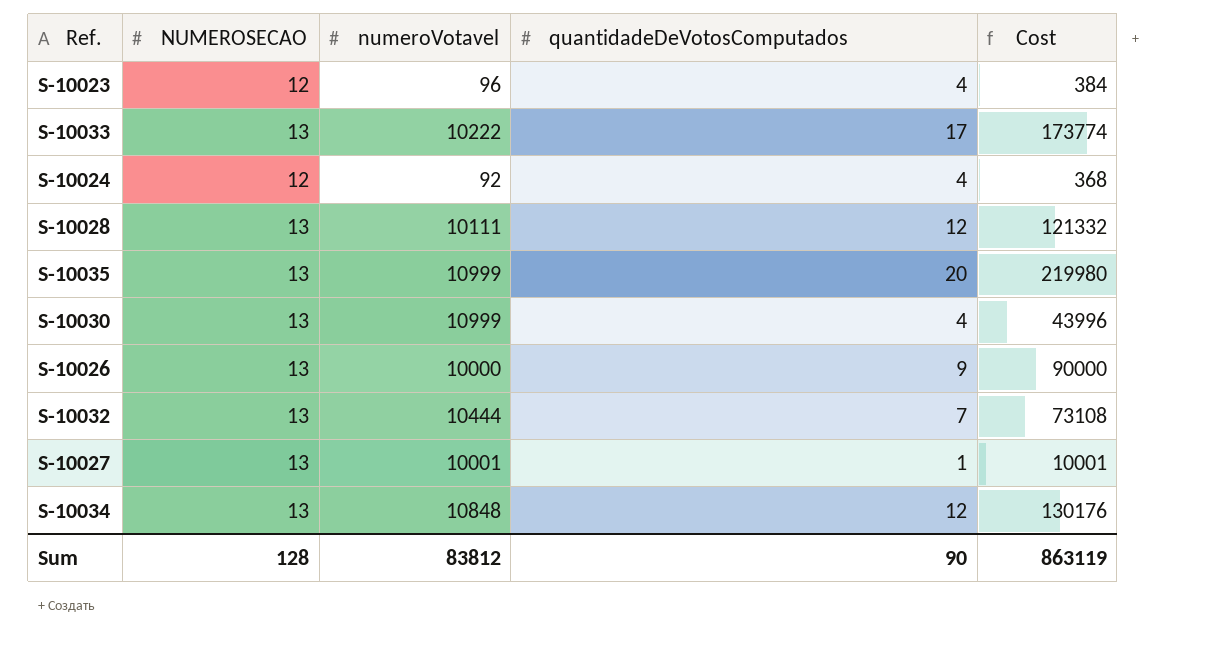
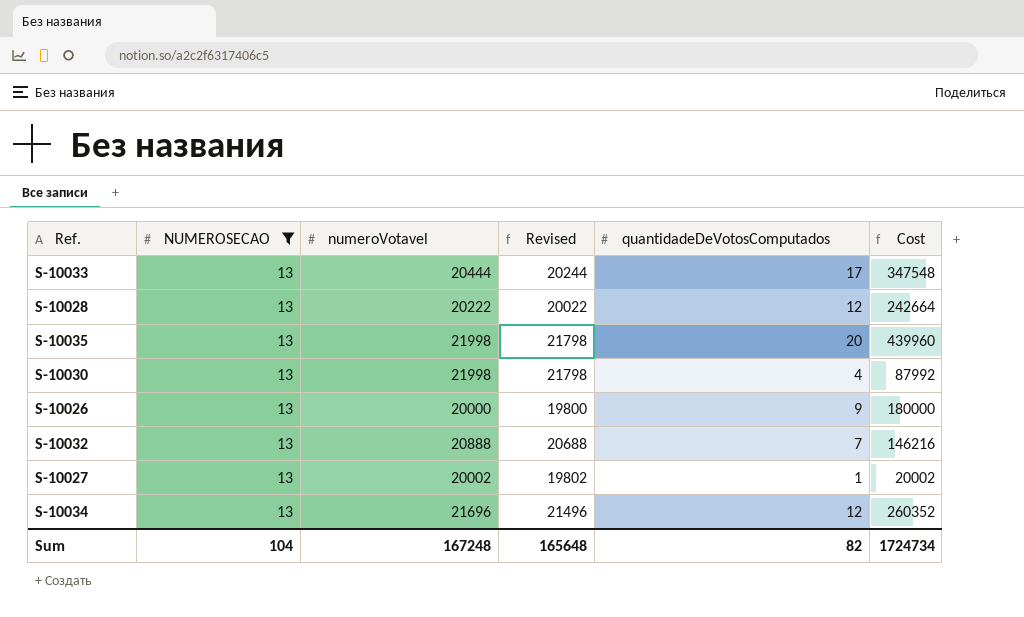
filter: none -> NUMEROSECAO = 13
column Revised | formula: none -> [numeroVotavel] - 200
S-10033 | numeroVotavel: 10222 -> 20444
S-10033 | Cost: 173774 -> 347548
S-10028 | numeroVotavel: 10111 -> 20222
S-10028 | Cost: 121332 -> 242664
S-10035 | numeroVotavel: 10999 -> 21998
S-10035 | Cost: 219980 -> 439960
S-10030 | numeroVotavel: 10999 -> 21998
S-10030 | Cost: 43996 -> 87992
S-10026 | numeroVotavel: 10000 -> 20000
S-10026 | Cost: 90000 -> 180000
S-10032 | numeroVotavel: 10444 -> 20888
S-10032 | Cost: 73108 -> 146216
S-10027 | numeroVotavel: 10001 -> 20002
S-10027 | Cost: 10001 -> 20002
S-10034 | numeroVotavel: 10848 -> 21696
S-10034 | Cost: 130176 -> 260352
Sum | NUMEROSECAO: 128 -> 104
Sum | numeroVotavel: 83812 -> 167248
Sum | quantidadeDeVotosComputados: 90 -> 82
Sum | Cost: 863119 -> 1724734

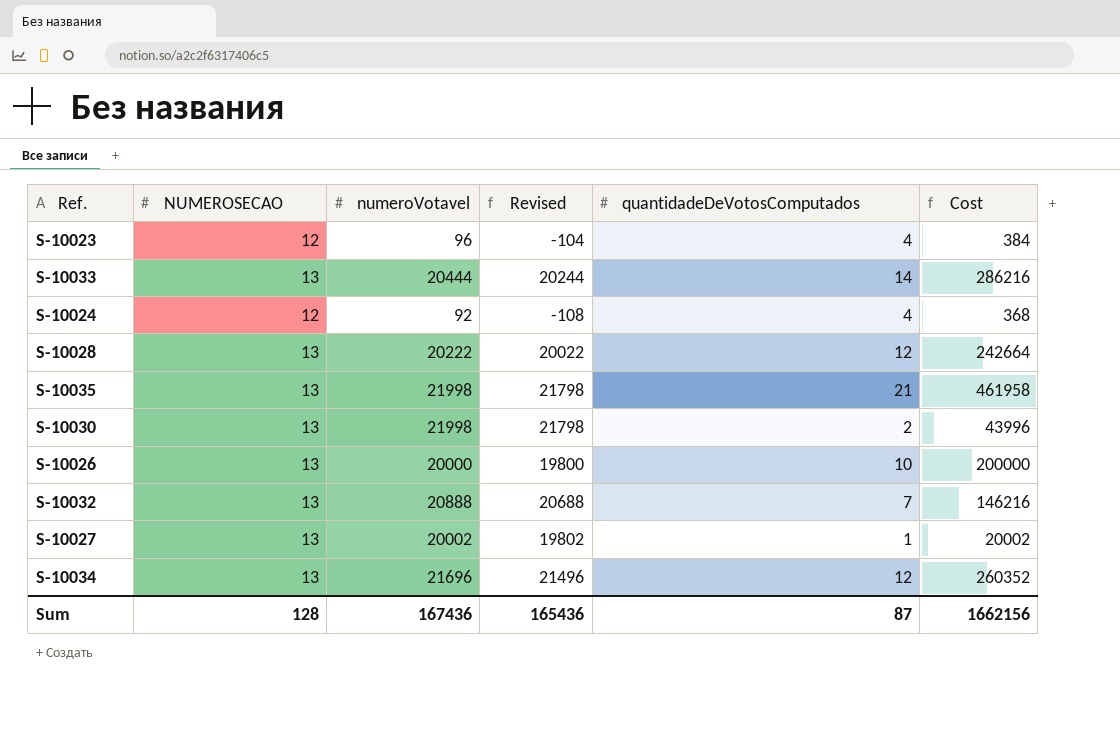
filter: NUMEROSECAO = 13 -> none
S-10033 | quantidadeDeVotosComputados: 17 -> 14
S-10033 | Cost: 347548 -> 286216
S-10035 | quantidadeDeVotosComputados: 20 -> 21
S-10035 | Cost: 439960 -> 461958
S-10030 | quantidadeDeVotosComputados: 4 -> 2
S-10030 | Cost: 87992 -> 43996
S-10026 | quantidadeDeVotosComputados: 9 -> 10
S-10026 | Cost: 180000 -> 200000
Sum | NUMEROSECAO: 104 -> 128
Sum | numeroVotavel: 167248 -> 167436
Sum | Revised: 165648 -> 165436
Sum | quantidadeDeVotosComputados: 82 -> 87
Sum | Cost: 1724734 -> 1662156

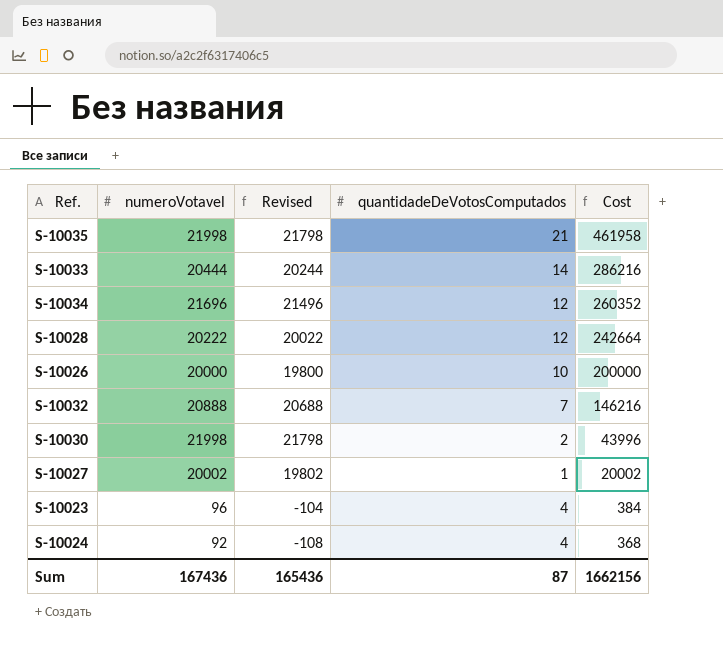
row order: none -> Cost descending
column NUMEROSECAO | position: 2 -> none

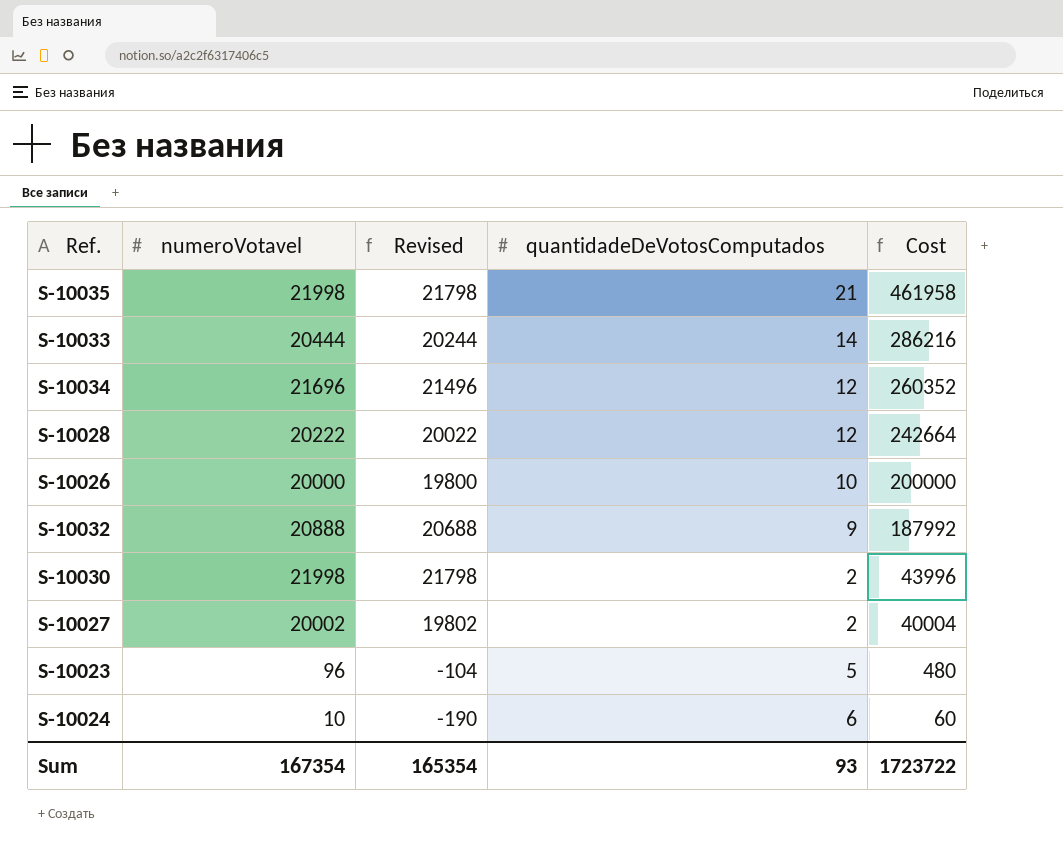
S-10032 | quantidadeDeVotosComputados: 7 -> 9
S-10032 | Cost: 146216 -> 187992
S-10027 | quantidadeDeVotosComputados: 1 -> 2
S-10027 | Cost: 20002 -> 40004
S-10023 | quantidadeDeVotosComputados: 4 -> 5
S-10023 | Cost: 384 -> 480
S-10024 | numeroVotavel: 92 -> 10
S-10024 | Revised: -108 -> -190
S-10024 | quantidadeDeVotosComputados: 4 -> 6
S-10024 | Cost: 368 -> 60
Sum | numeroVotavel: 167436 -> 167354
Sum | Revised: 165436 -> 165354
Sum | quantidadeDeVotosComputados: 87 -> 93
Sum | Cost: 1662156 -> 1723722

